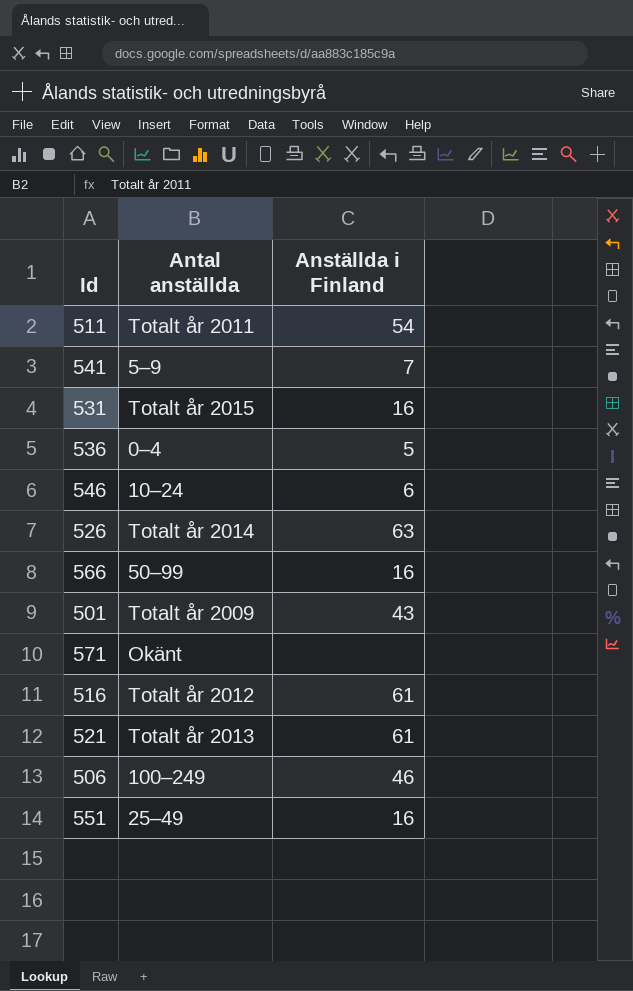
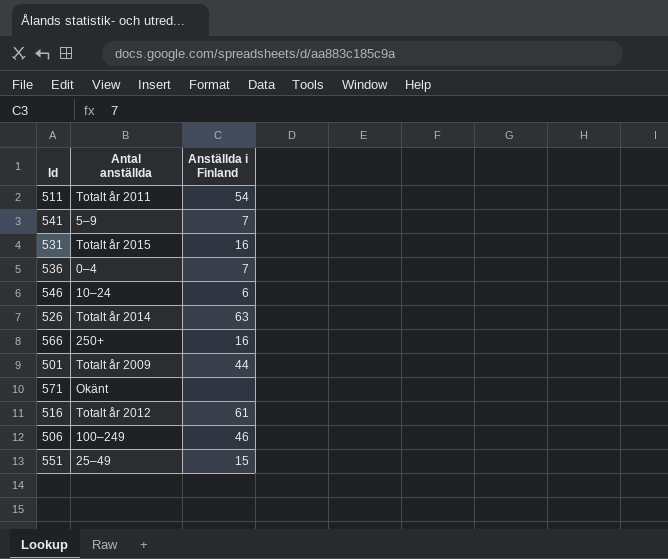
row 521: Totalt år 2013 | 61 -> none
536 | Anställda i Finland: 5 -> 7
566 | Antal anställda: 50–99 -> 250+
501 | Anställda i Finland: 43 -> 44
551 | Anställda i Finland: 16 -> 15

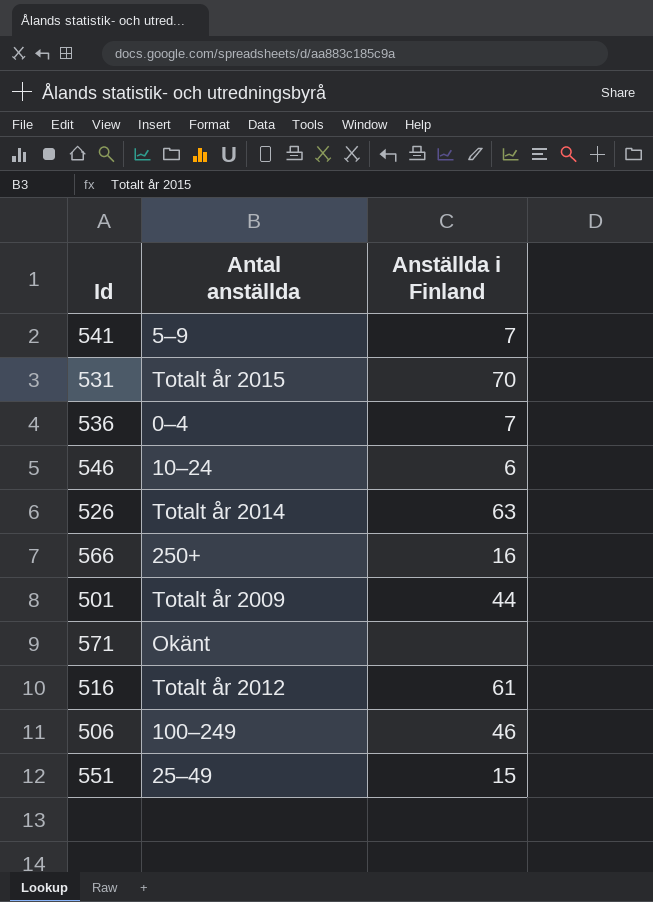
row 511: Totalt år 2011 | 54 -> none
531 | Anställda i Finland: 16 -> 70

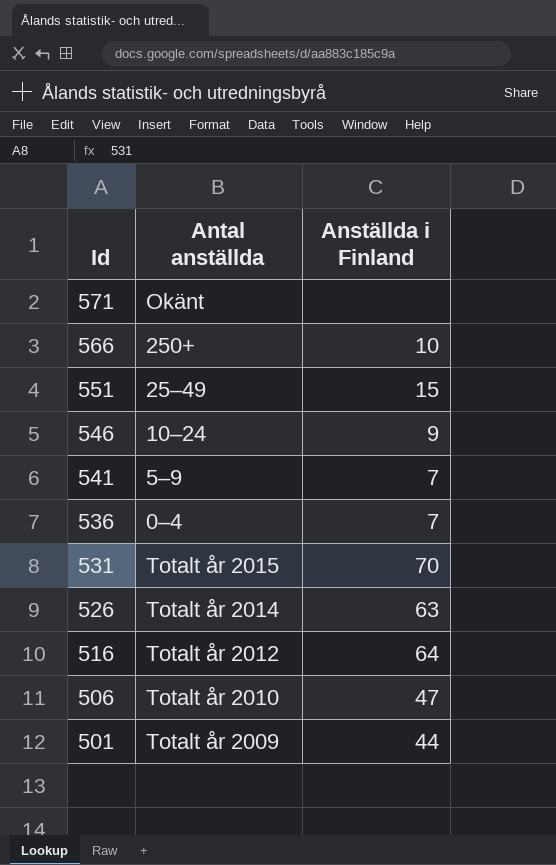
row order: none -> Id descending
566 | Anställda i Finland: 16 -> 10
546 | Anställda i Finland: 6 -> 9
516 | Anställda i Finland: 61 -> 64
506 | Antal anställda: 100–249 -> Totalt år 2010
506 | Anställda i Finland: 46 -> 47

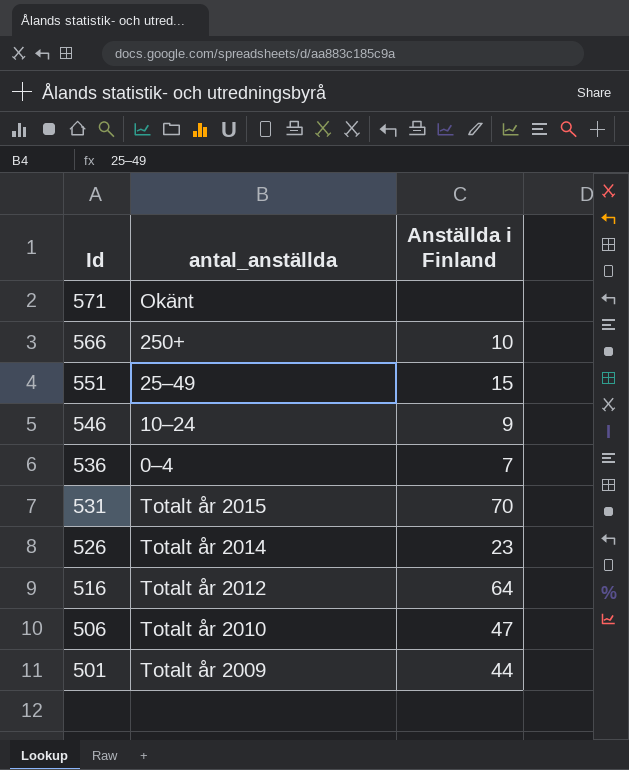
column name: Antal anställda -> antal_anställda
row 541: 5–9 | 7 -> none
526 | Anställda i Finland: 63 -> 23

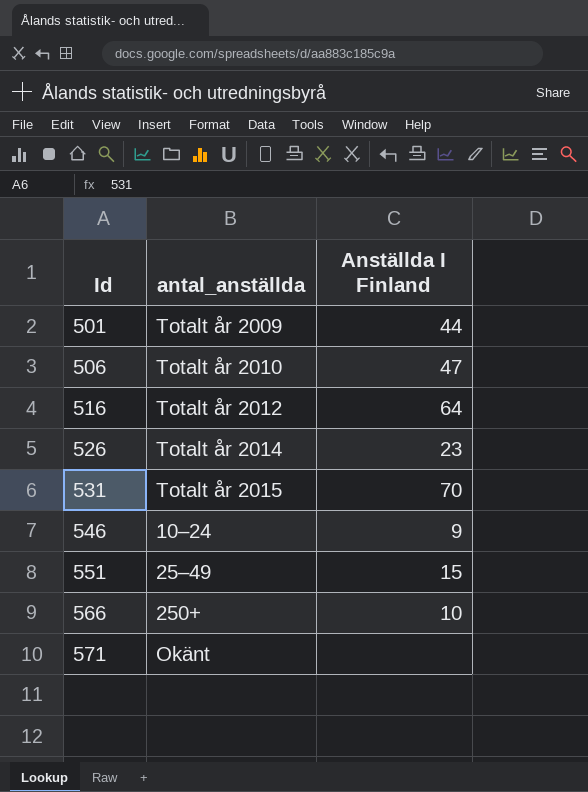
row order: Id descending -> Id ascending
column name: Anställda i Finland -> Anställda I Finland
row 536: 0–4 | 7 -> none

